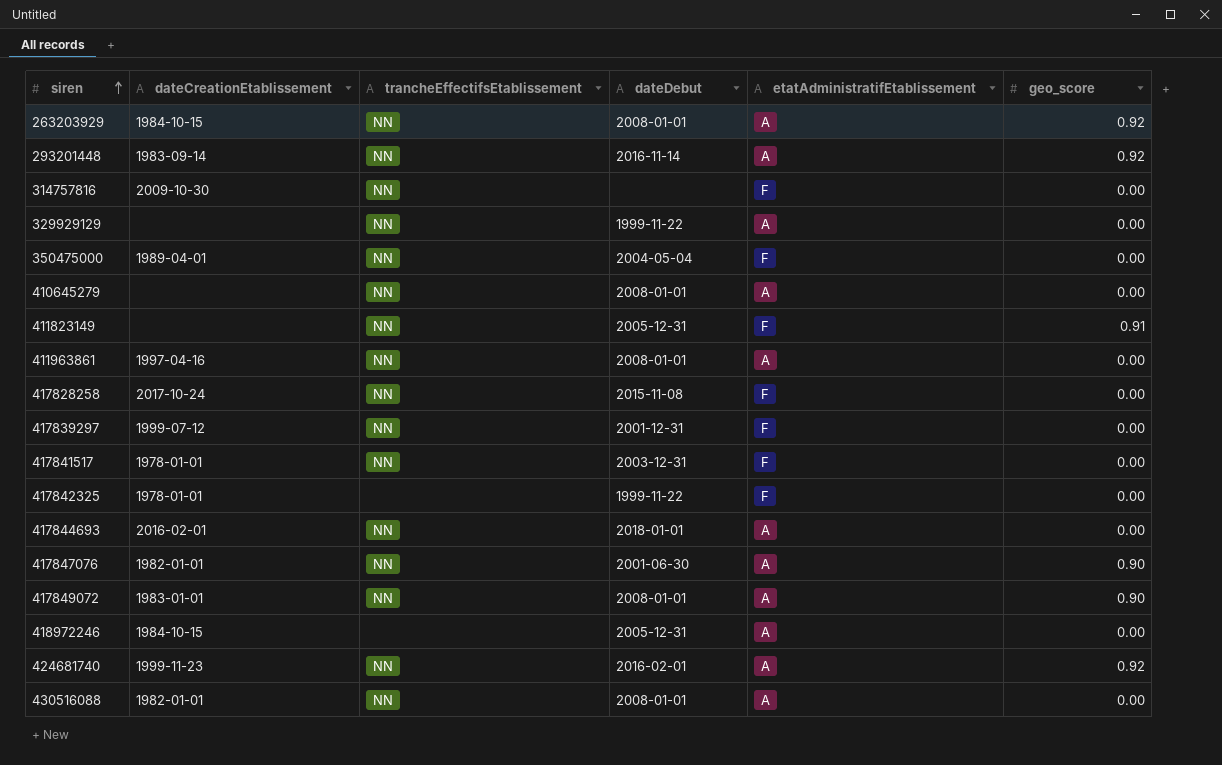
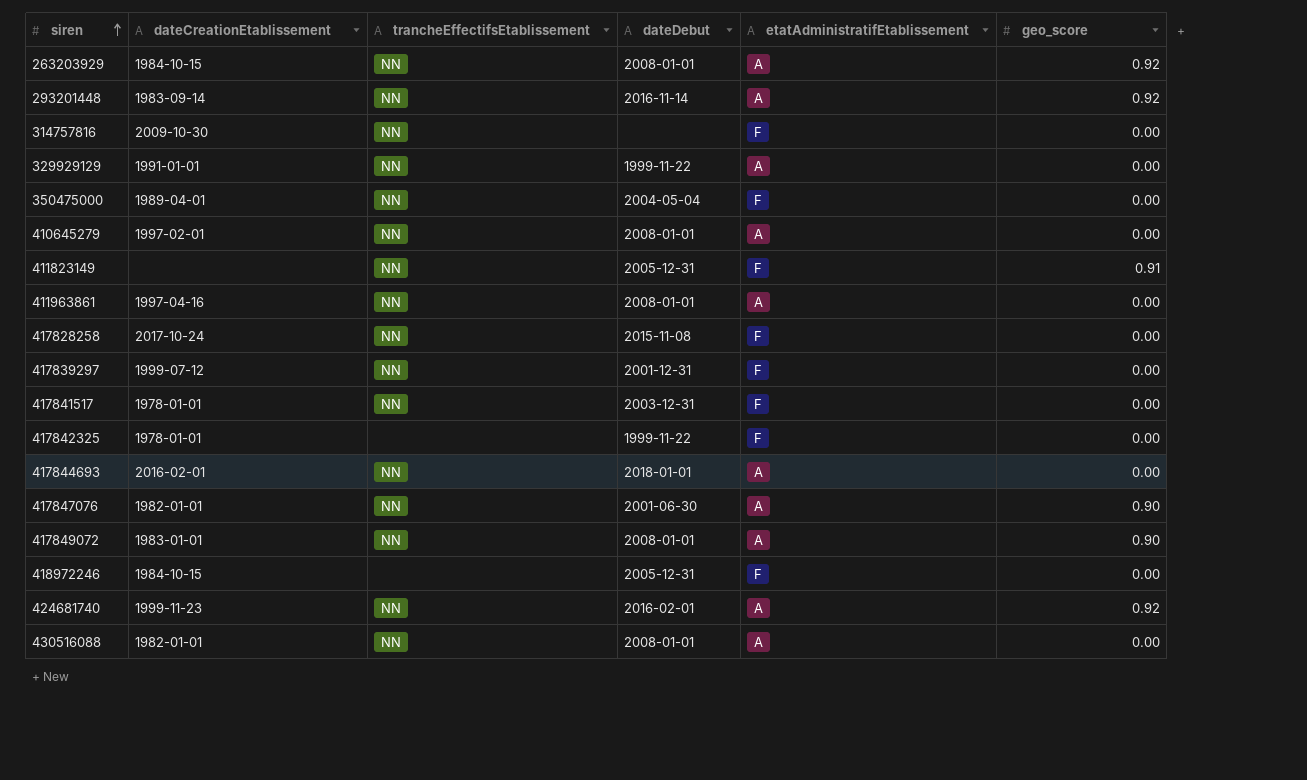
329929129 | dateCreationEtablissement: none -> 1991-01-01
410645279 | dateCreationEtablissement: none -> 1997-02-01
418972246 | etatAdministratifEtablissement: A -> F

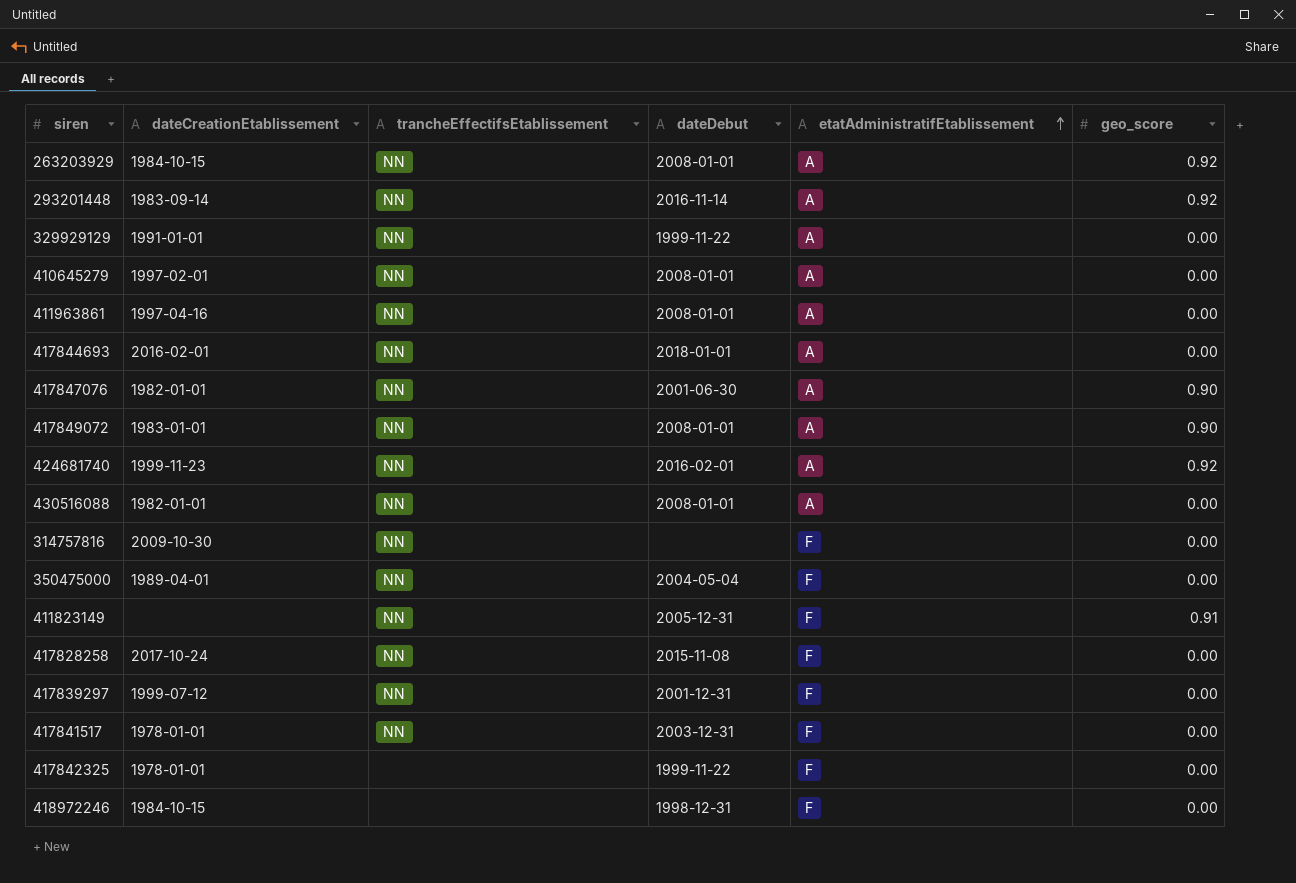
row order: siren ascending -> etatAdministratifEtablissement ascending
418972246 | dateDebut: 2005-12-31 -> 1998-12-31

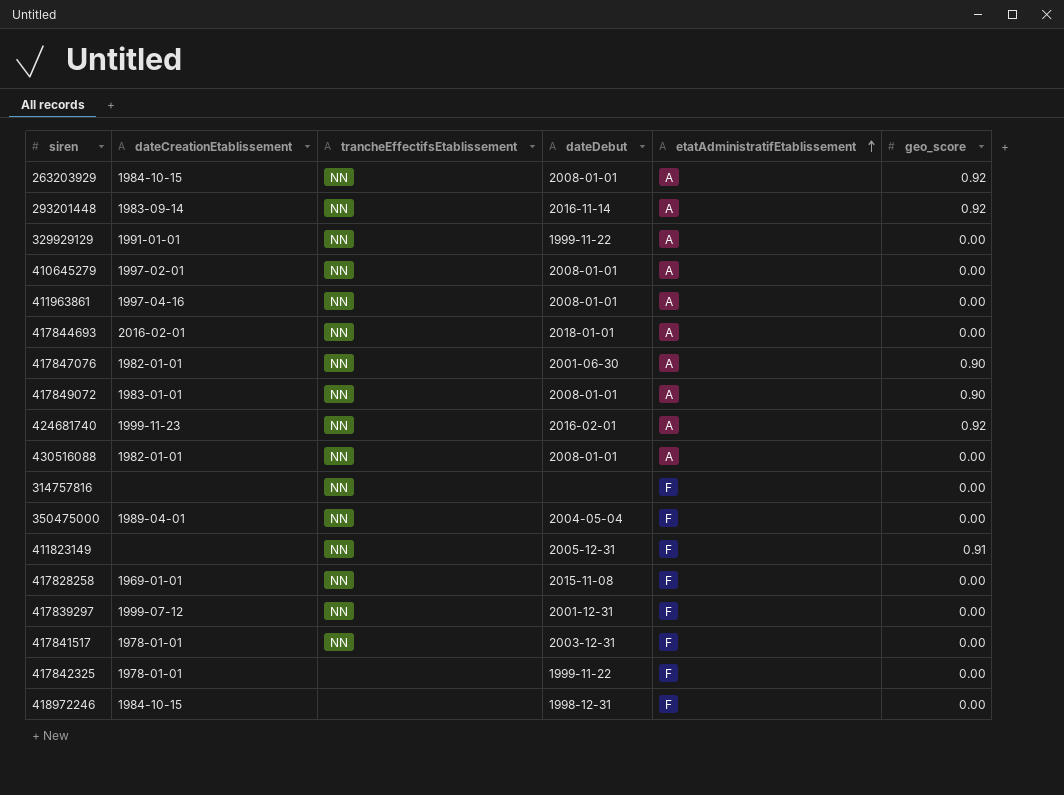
314757816 | dateCreationEtablissement: 2009-10-30 -> none
417828258 | dateCreationEtablissement: 2017-10-24 -> 1969-01-01

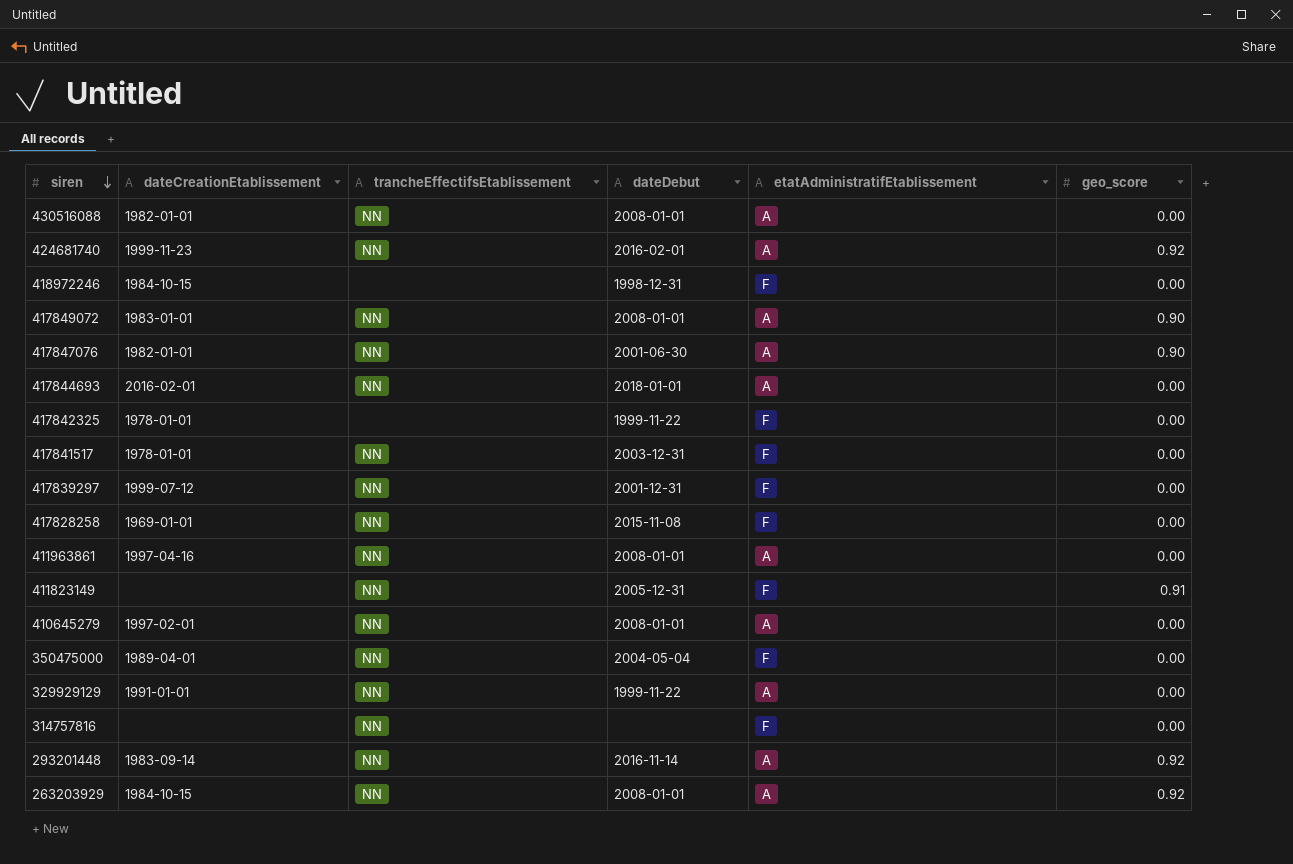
row order: etatAdministratifEtablissement ascending -> siren descending

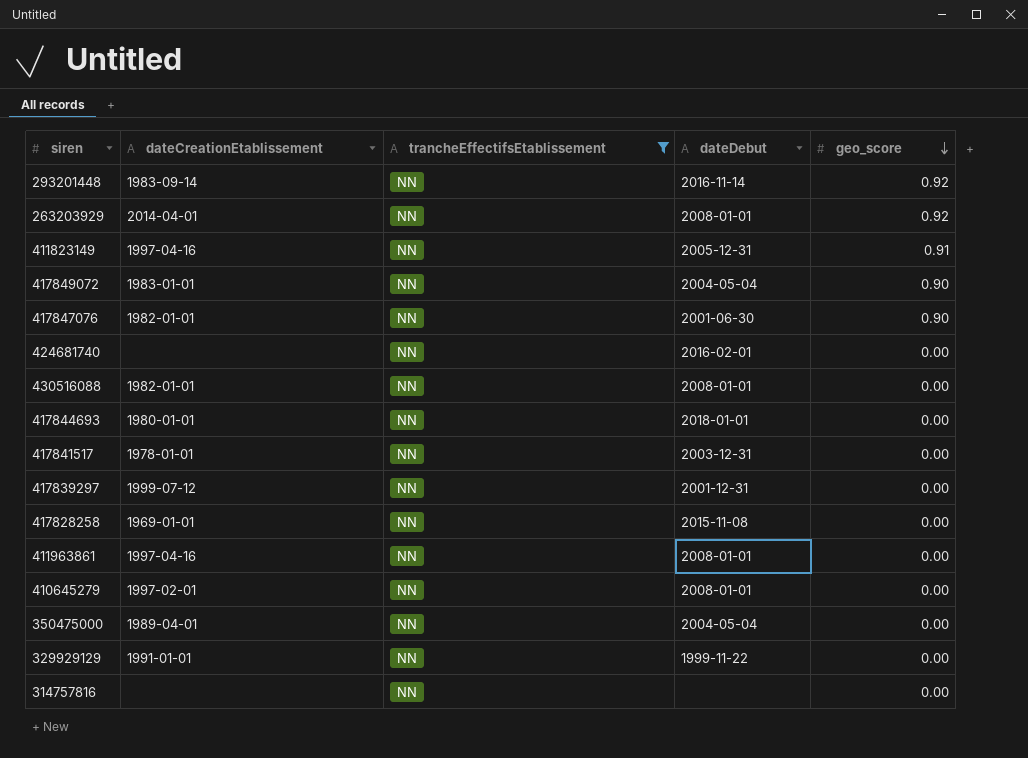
filter: none -> trancheEffectifsEtablissement = NN
row order: siren descending -> geo_score descending
column etatAdministratifEtablissement | position: 5 -> none
263203929 | dateCreationEtablissement: 1984-10-15 -> 2014-04-01
411823149 | dateCreationEtablissement: none -> 1997-04-16
417849072 | dateDebut: 2008-01-01 -> 2004-05-04
424681740 | dateCreationEtablissement: 1999-11-23 -> none
424681740 | geo_score: 0.92 -> 0.00
417844693 | dateCreationEtablissement: 2016-02-01 -> 1980-01-01

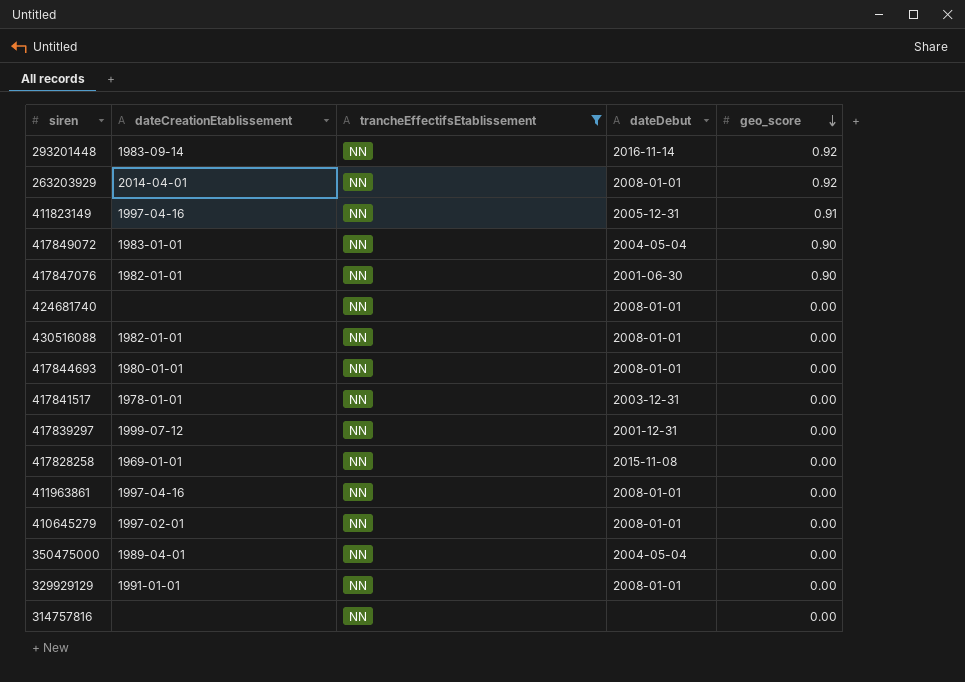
424681740 | dateDebut: 2016-02-01 -> 2008-01-01
417844693 | dateDebut: 2018-01-01 -> 2008-01-01
329929129 | dateDebut: 1999-11-22 -> 2008-01-01

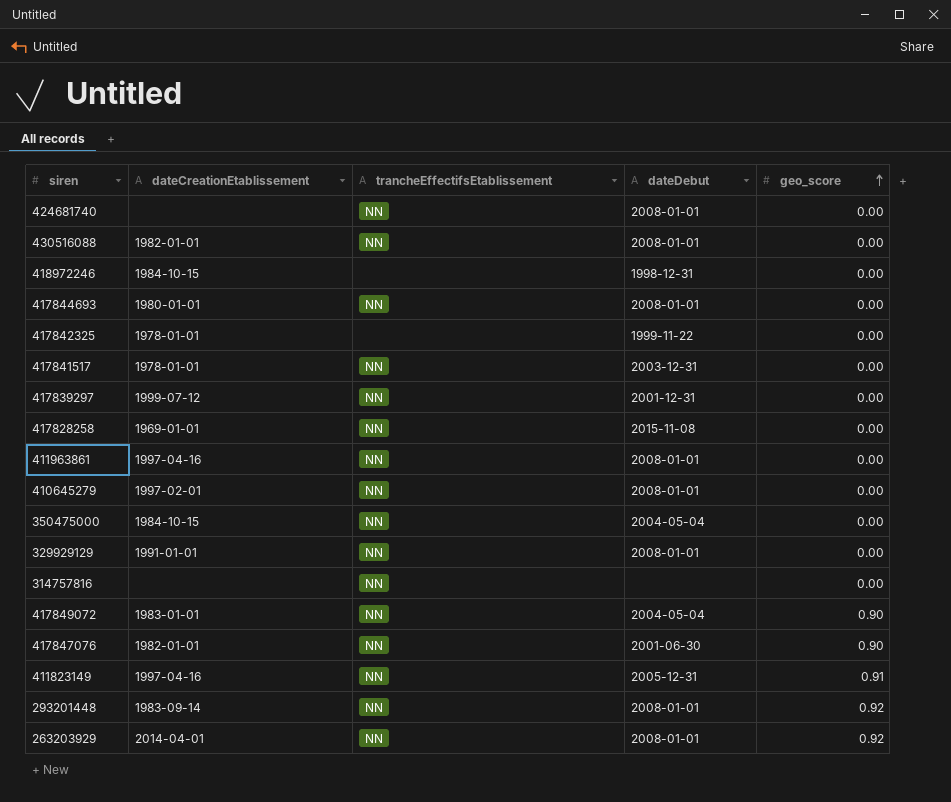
filter: trancheEffectifsEtablissement = NN -> none
row order: geo_score descending -> geo_score ascending
350475000 | dateCreationEtablissement: 1989-04-01 -> 1984-10-15
293201448 | dateDebut: 2016-11-14 -> 2008-01-01

